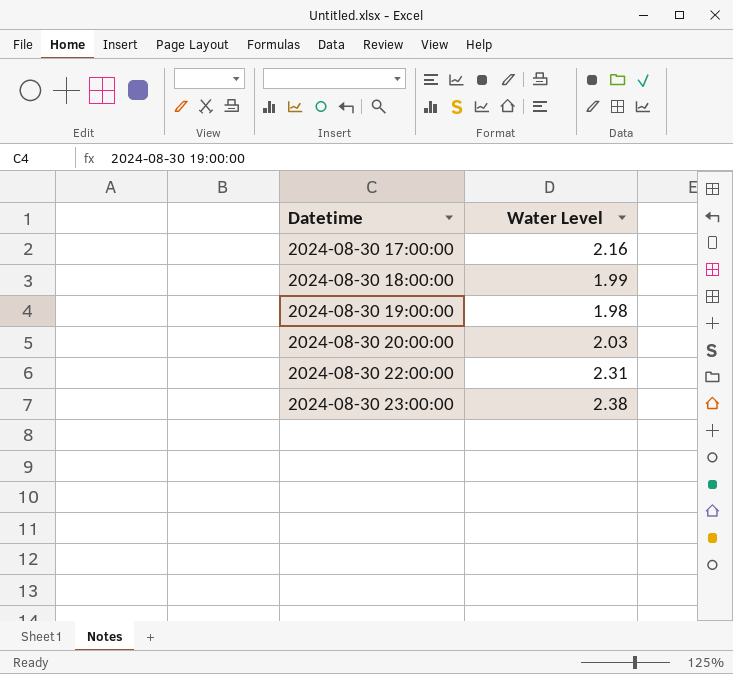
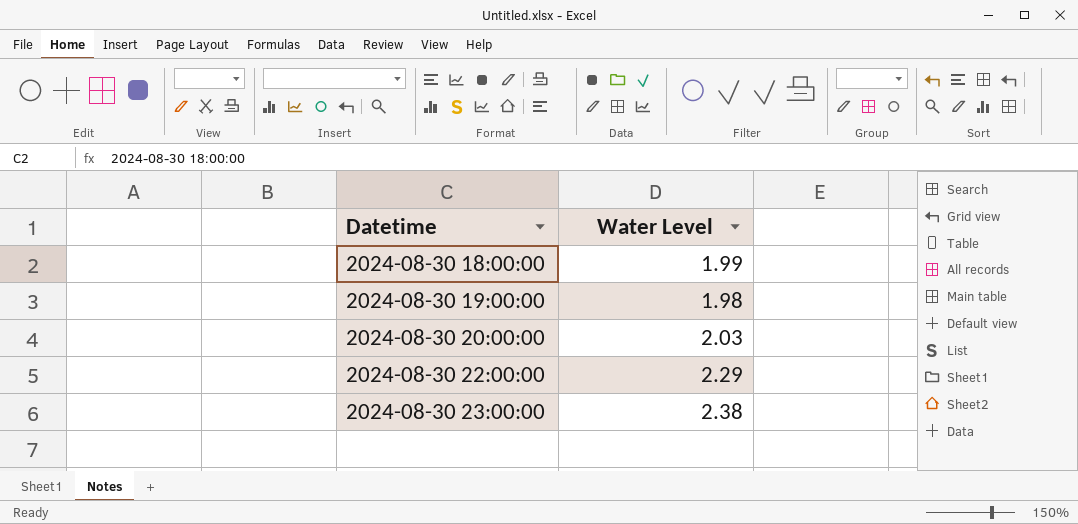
row 2024-08-30 17:00:00: 2.16 -> none
2024-08-30 22:00:00 | Water Level: 2.31 -> 2.29

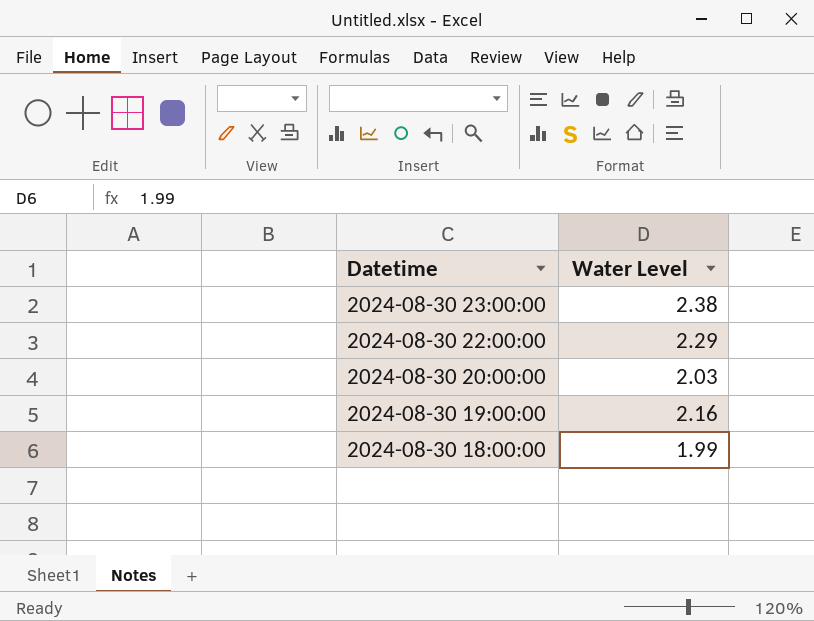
row order: Datetime ascending -> Datetime descending
2024-08-30 19:00:00 | Water Level: 1.98 -> 2.16

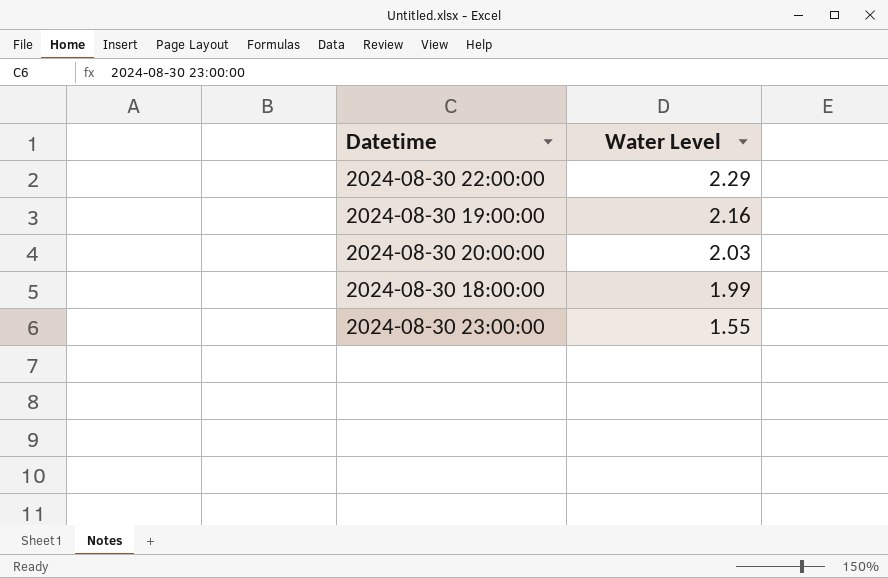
row order: Datetime descending -> Water Level descending
2024-08-30 23:00:00 | Water Level: 2.38 -> 1.55

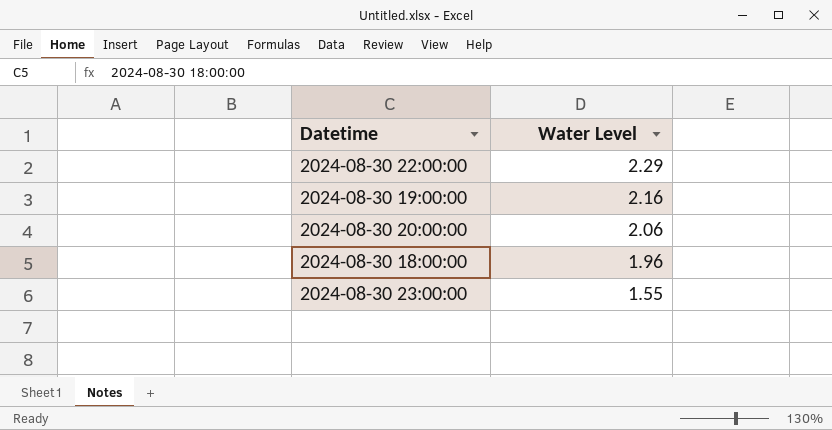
2024-08-30 20:00:00 | Water Level: 2.03 -> 2.06
2024-08-30 18:00:00 | Water Level: 1.99 -> 1.96

